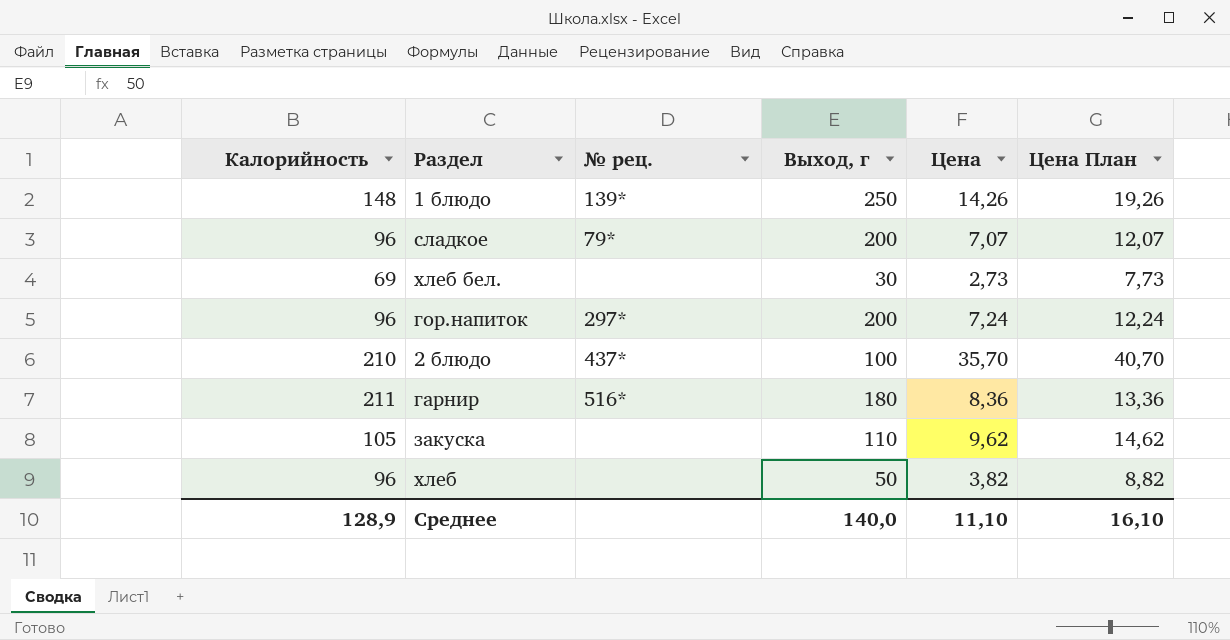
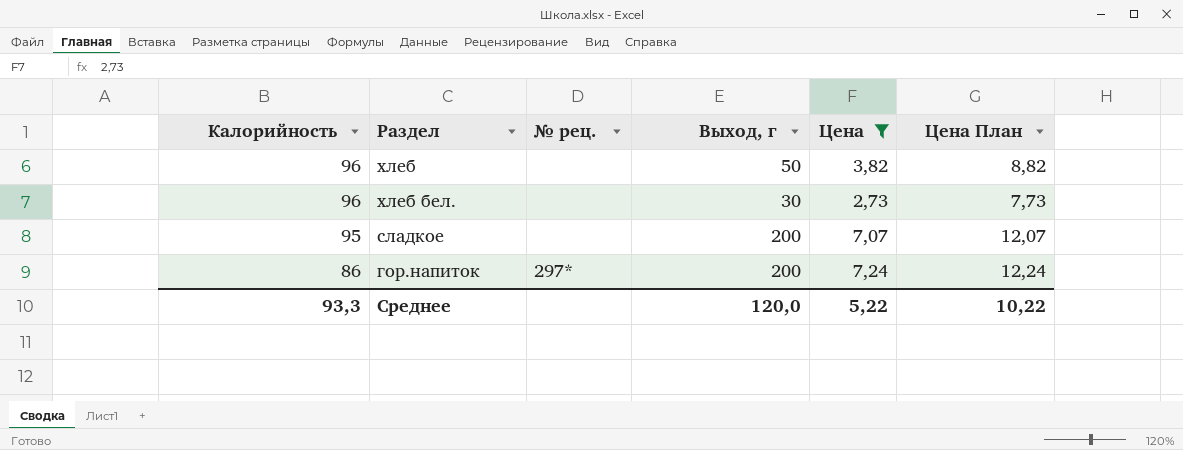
filter: none -> Цена <= 7,24
row order: none -> Калорийность descending
хлеб бел. | Калорийность: 69 -> 96
сладкое | Калорийность: 96 -> 95
сладкое | № рец.: 79* -> none
гор.напиток | Калорийность: 96 -> 86
Среднее | Калорийность: 128,9 -> 93,3
Среднее | Выход, г: 140,0 -> 120,0
Среднее | Цена: 11,10 -> 5,22
Среднее | Цена План: 16,10 -> 10,22

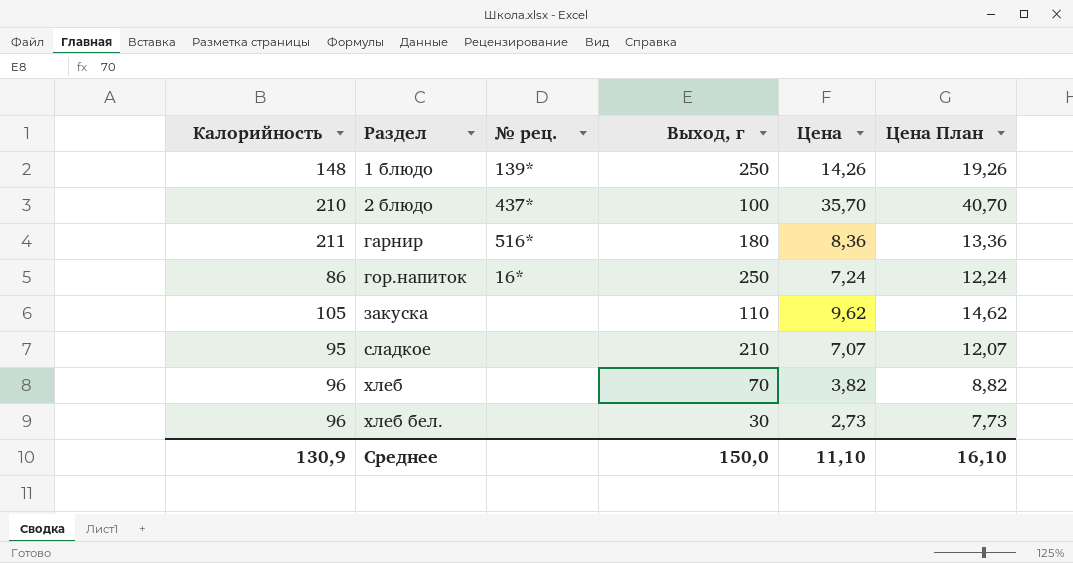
filter: Цена <= 7,24 -> none
row order: Калорийность descending -> Раздел ascending
гор.напиток | № рец.: 297* -> 16*
гор.напиток | Выход, г: 200 -> 250
сладкое | Выход, г: 200 -> 210
хлеб | Выход, г: 50 -> 70
Среднее | Калорийность: 93,3 -> 130,9
Среднее | Выход, г: 120,0 -> 150,0
Среднее | Цена: 5,22 -> 11,10
Среднее | Цена План: 10,22 -> 16,10

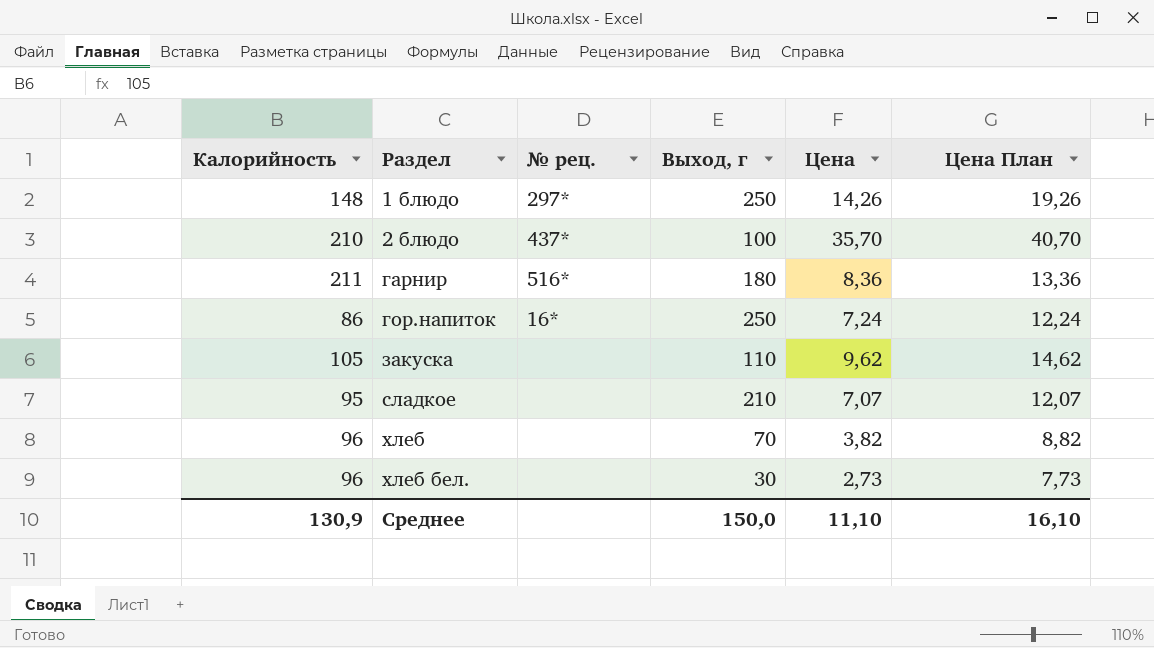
1 блюдо | № рец.: 139* -> 297*

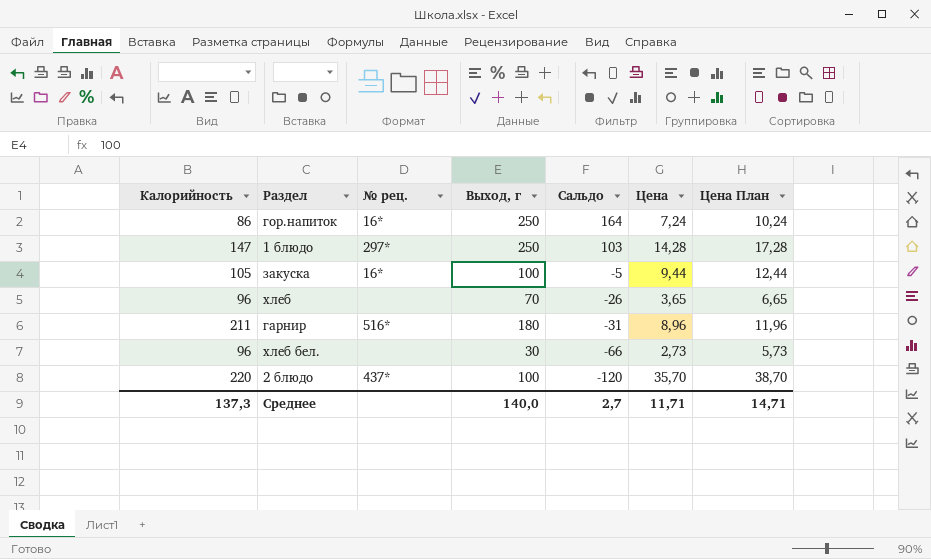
row order: Раздел ascending -> Сальдо descending
column Сальдо | formula: none -> [Выход, г] - [Калорийность]
column Цена План | formula: [Цена] + 5 -> [Цена] + 3
row сладкое: 95 | none | 210 | 7,07 | 12,07 -> none
1 блюдо | Калорийность: 148 -> 147
1 блюдо | Цена: 14,26 -> 14,28
закуска | № рец.: none -> 16*
закуска | Выход, г: 110 -> 100
закуска | Цена: 9,62 -> 9,44
хлеб | Цена: 3,82 -> 3,65
гарнир | Цена: 8,36 -> 8,96
2 блюдо | Калорийность: 210 -> 220
Среднее | Калорийность: 130,9 -> 137,3
Среднее | Выход, г: 150,0 -> 140,0
Среднее | Цена: 11,10 -> 11,71
Среднее | Цена План: 16,10 -> 14,71

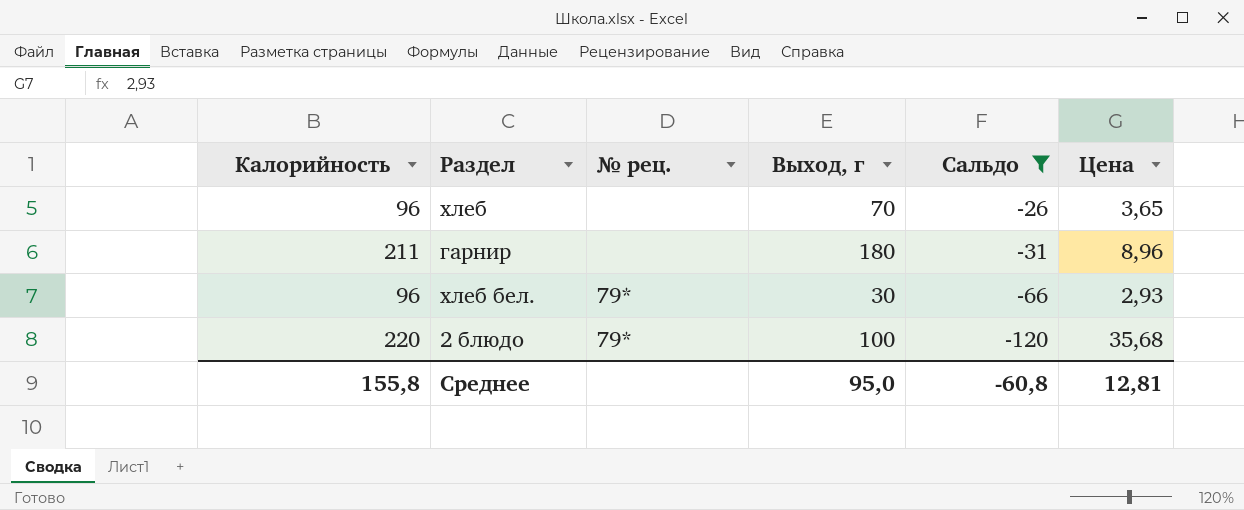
filter: none -> Сальдо <= -26
column Цена План | formula: [Цена] + 3 -> none
гарнир | № рец.: 516* -> none
хлеб бел. | № рец.: none -> 79*
хлеб бел. | Цена: 2,73 -> 2,93
2 блюдо | № рец.: 437* -> 79*
2 блюдо | Цена: 35,70 -> 35,68
Среднее | Калорийность: 137,3 -> 155,8
Среднее | Выход, г: 140,0 -> 95,0
Среднее | Сальдо: 2,7 -> -60,8
Среднее | Цена: 11,71 -> 12,81

